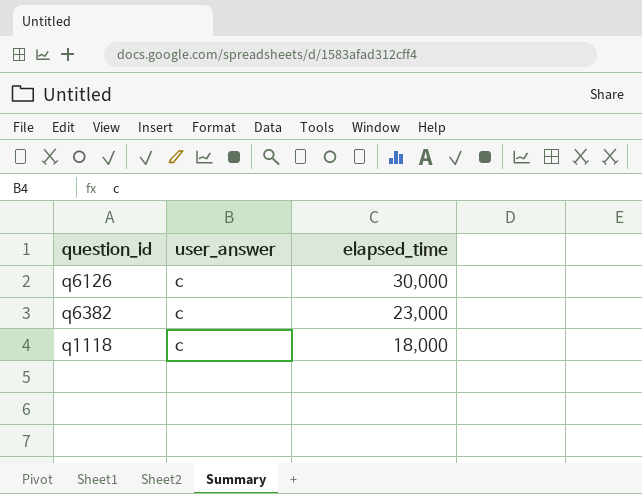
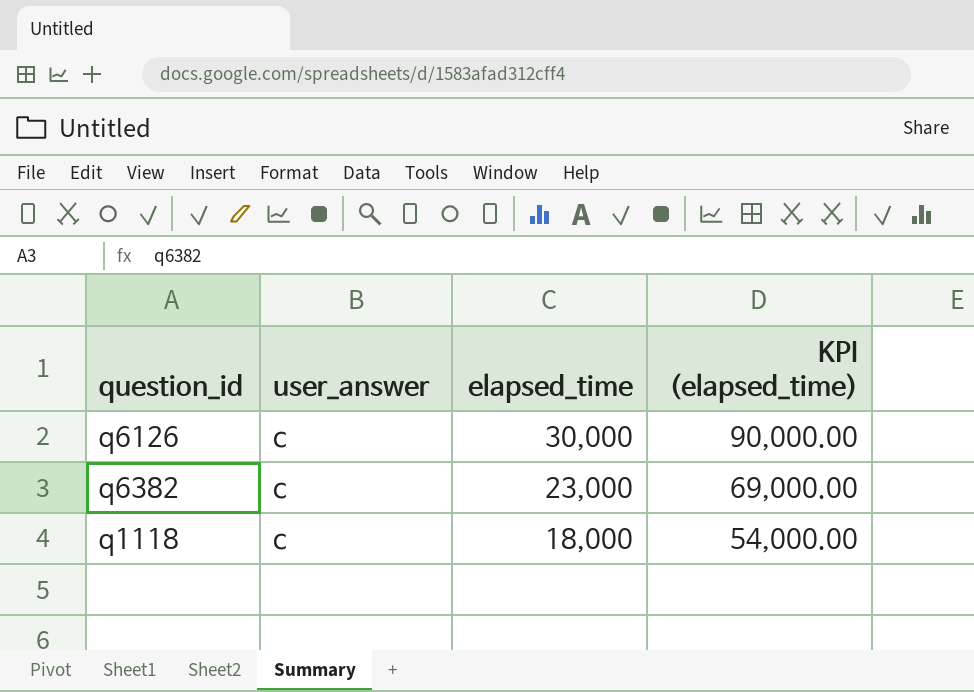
column KPI (elapsed_time) | formula: none -> [elapsed_time] * 3

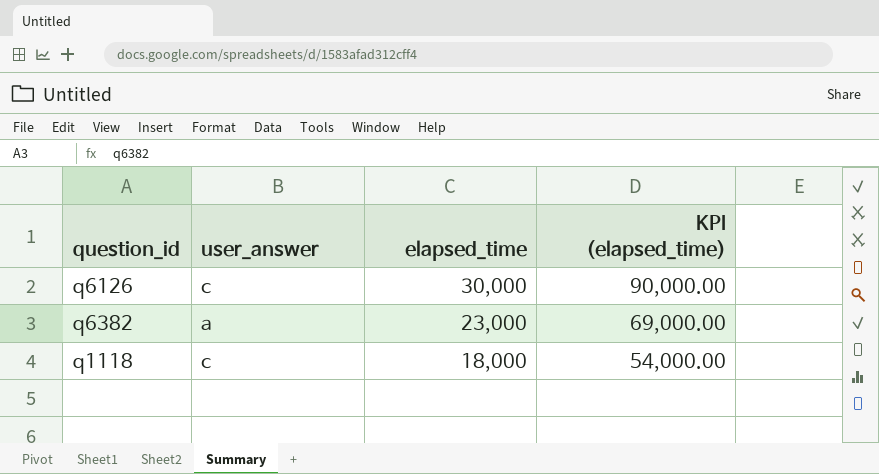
q6382 | user_answer: c -> a

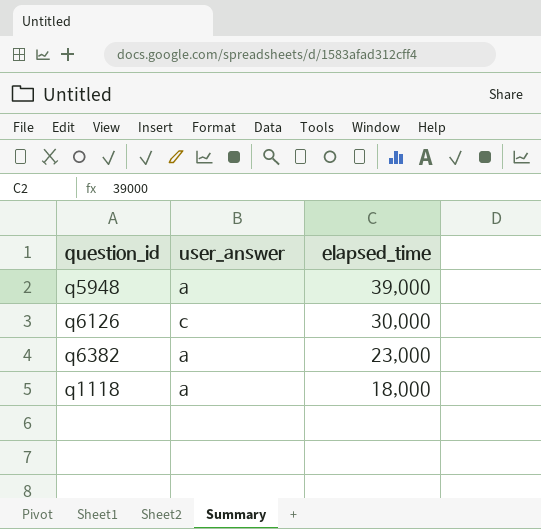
column KPI (elapsed_time) | formula: [elapsed_time] * 3 -> none
row q5948: none -> a | 39,000
q1118 | user_answer: c -> a

